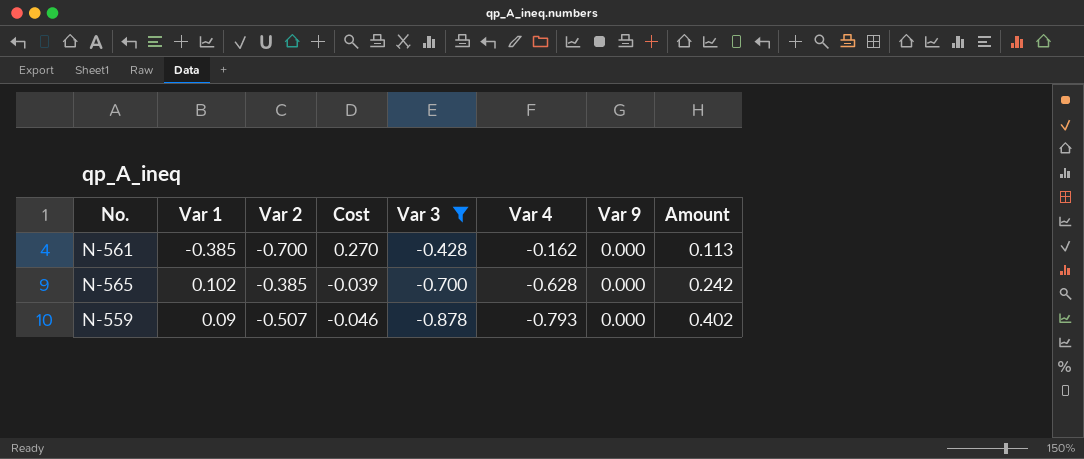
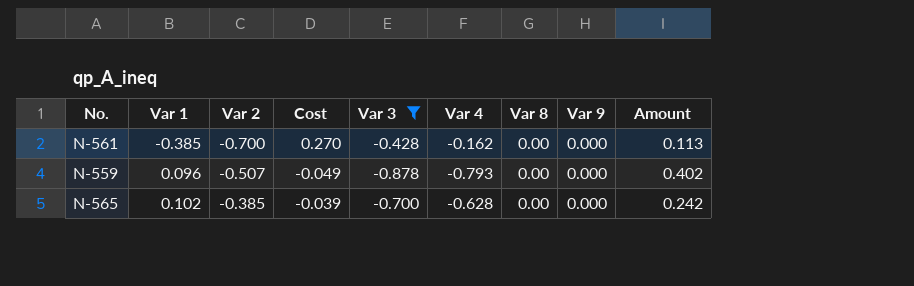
row order: Cost descending -> Var 1 ascending
column Var 8 | position: none -> 7
N-559 | Var 1: 0.09 -> 0.096
N-559 | Cost: -0.046 -> -0.049

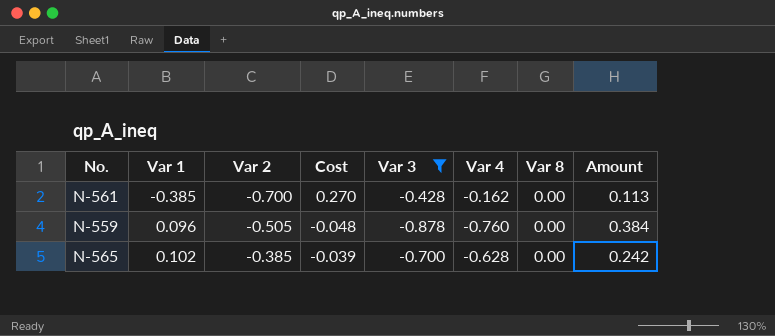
column Var 9 | position: 8 -> none
N-559 | Var 2: -0.507 -> -0.505
N-559 | Cost: -0.049 -> -0.048
N-559 | Var 4: -0.793 -> -0.760
N-559 | Amount: 0.402 -> 0.384

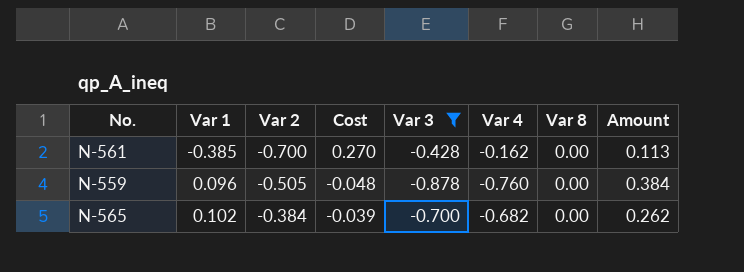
N-565 | Var 2: -0.385 -> -0.384
N-565 | Var 4: -0.628 -> -0.682
N-565 | Amount: 0.242 -> 0.262

